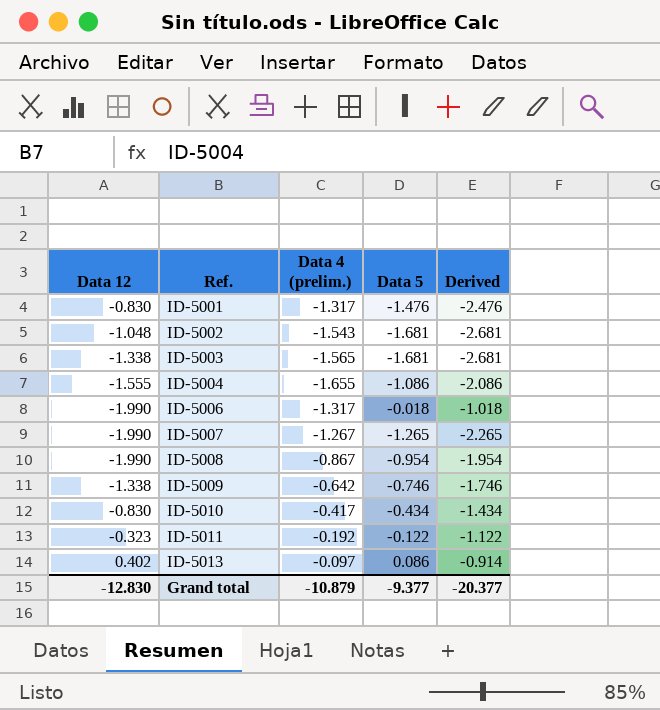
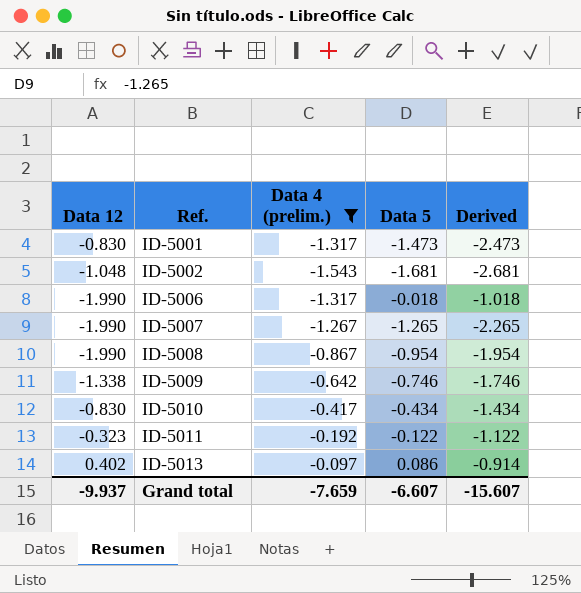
filter: none -> Data 4 (prelim.) >= -1.543
ID-5001 | Data 5: -1.476 -> -1.473
ID-5001 | Derived: -2.476 -> -2.473
Grand total | Data 12: -12.830 -> -9.937
Grand total | Data 4 (prelim.): -10.879 -> -7.659
Grand total | Data 5: -9.377 -> -6.607
Grand total | Derived: -20.377 -> -15.607

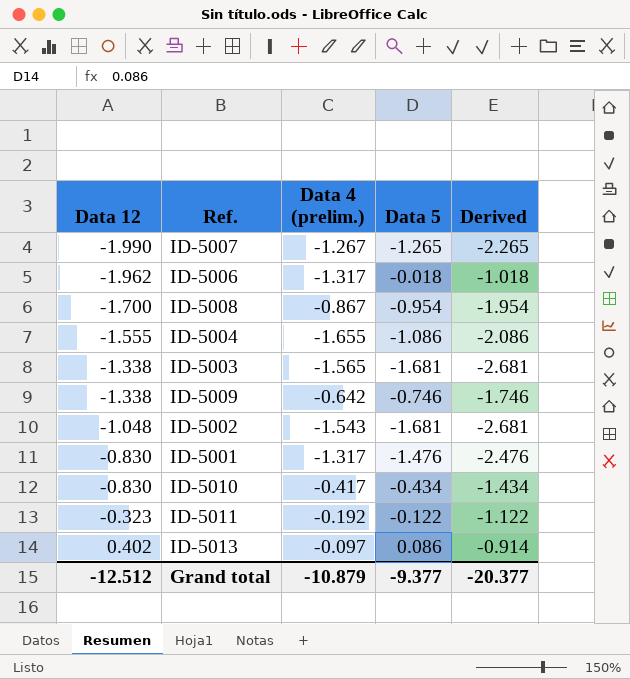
filter: Data 4 (prelim.) >= -1.543 -> none
row order: Ref. ascending -> Data 12 ascending
ID-5006 | Data 12: -1.990 -> -1.962
ID-5008 | Data 12: -1.990 -> -1.700
ID-5001 | Data 5: -1.473 -> -1.476
ID-5001 | Derived: -2.473 -> -2.476
Grand total | Data 12: -9.937 -> -12.512
Grand total | Data 4 (prelim.): -7.659 -> -10.879
Grand total | Data 5: -6.607 -> -9.377
Grand total | Derived: -15.607 -> -20.377

